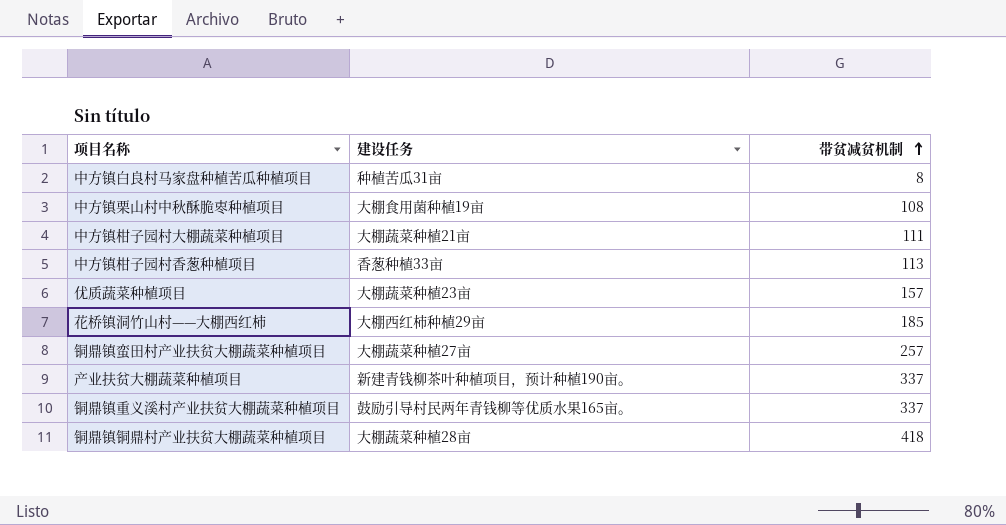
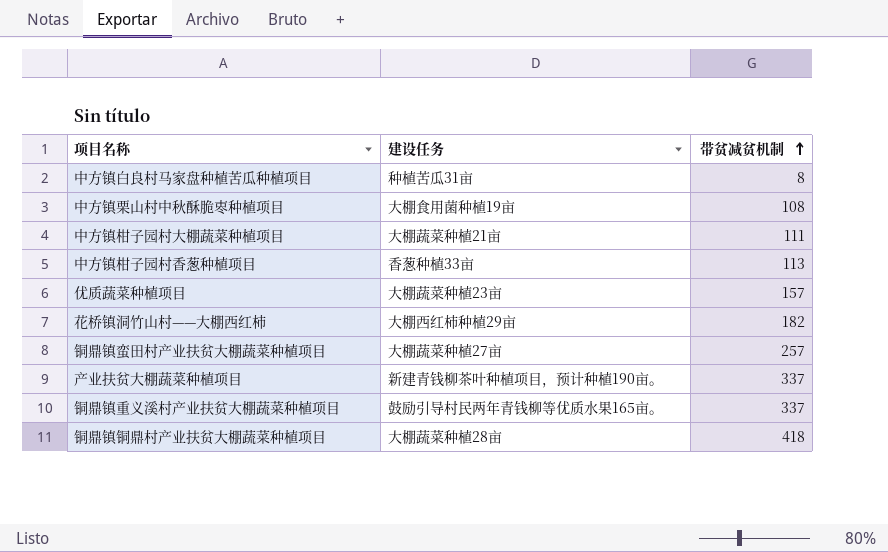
花桥镇洞竹山村——大棚西红柿 | 带贫减贫机制: 185 -> 182

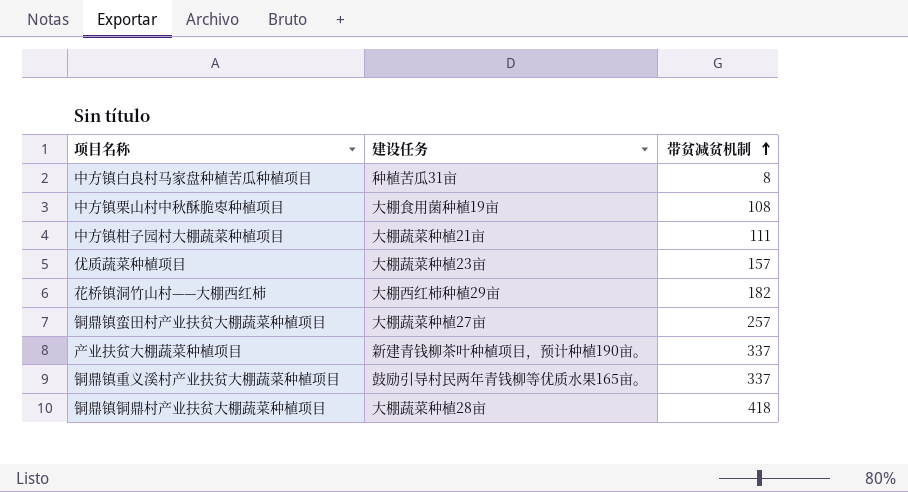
row 中方镇柑子园村香葱种植项目: 香葱种植33亩 | 113 -> none

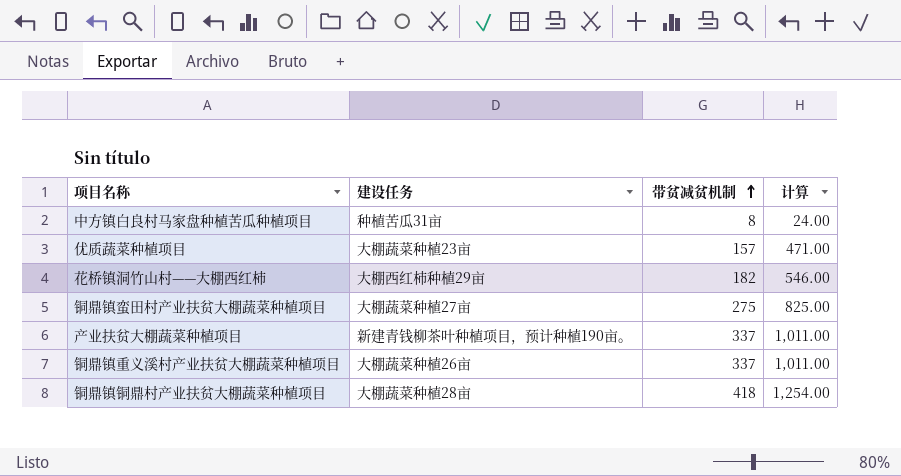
column 计算 | formula: none -> [带贫减贫机制] * 3
row 中方镇栗山村中秋酥脆栆种植项目: 大棚食用菌种植19亩 | 108 -> none
row 中方镇柑子园村大棚蔬菜种植项目: 大棚蔬菜种植21亩 | 111 -> none
铜鼎镇蛮田村产业扶贫大棚蔬菜种植项目 | 带贫减贫机制: 257 -> 275
铜鼎镇重义溪村产业扶贫大棚蔬菜种植项目 | 建设任务: 鼓励引导村民两年青钱柳等优质水果165亩。 -> 大棚蔬菜种植26亩

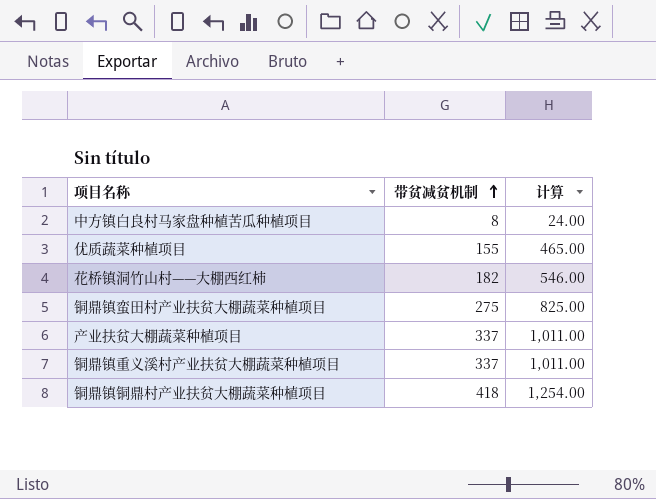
column 建设任务 | position: 2 -> none
优质蔬菜种植项目 | 带贫减贫机制: 157 -> 155
优质蔬菜种植项目 | 计算: 471.00 -> 465.00

